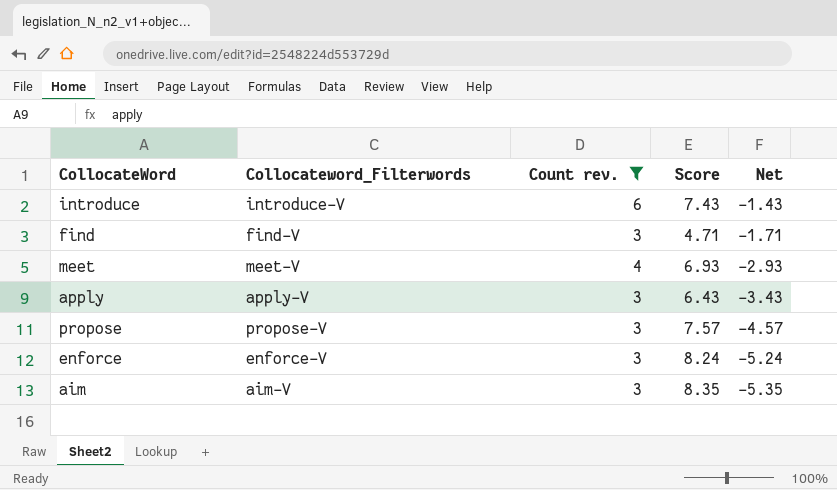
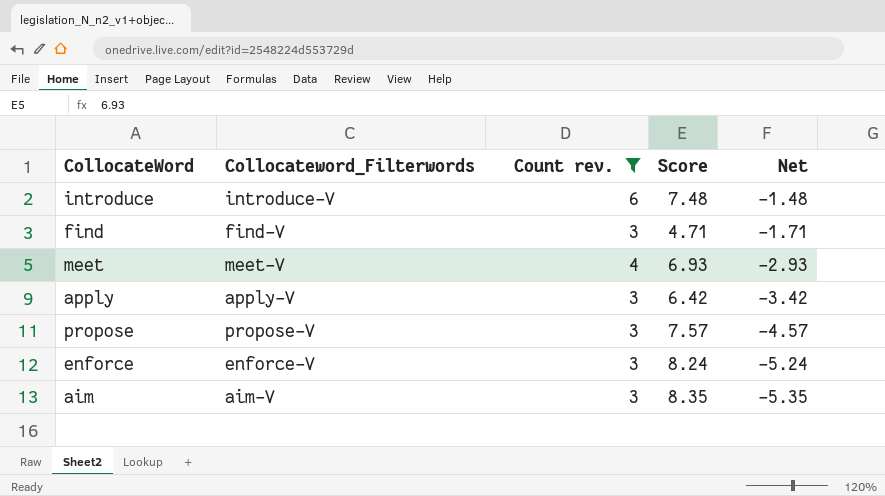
introduce | Score: 7.43 -> 7.48
introduce | Net: -1.43 -> -1.48
apply | Score: 6.43 -> 6.42
apply | Net: -3.43 -> -3.42

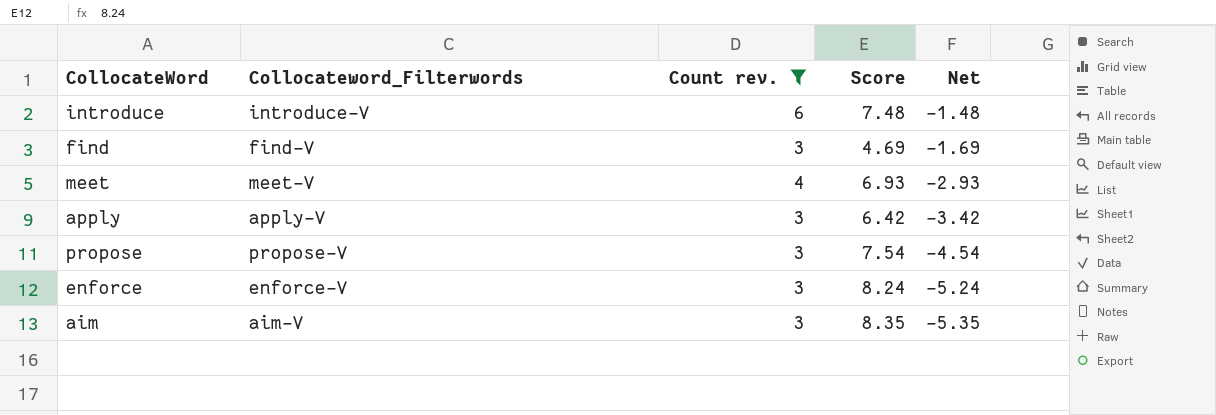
find | Score: 4.71 -> 4.69
find | Net: -1.71 -> -1.69
propose | Score: 7.57 -> 7.54
propose | Net: -4.57 -> -4.54

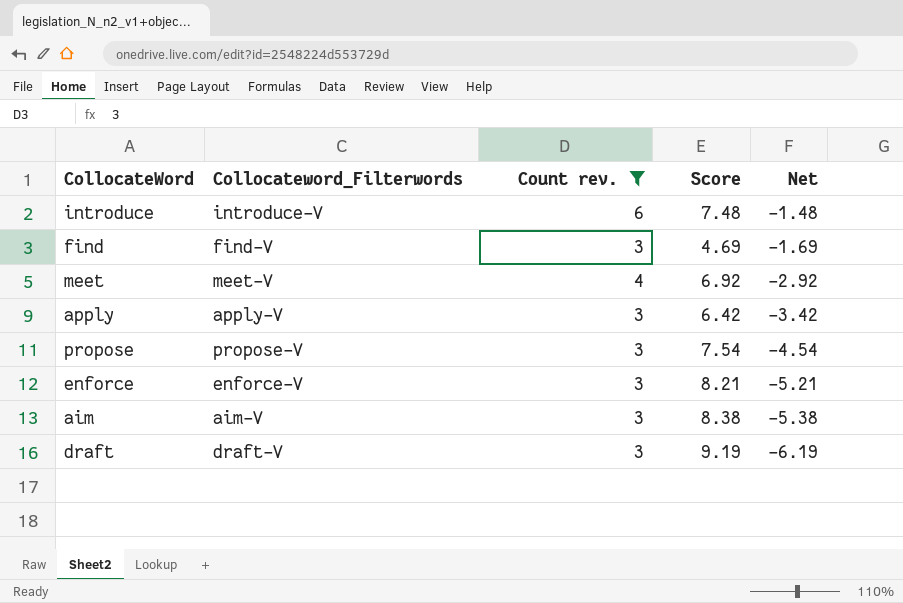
meet | Score: 6.93 -> 6.92
meet | Net: -2.93 -> -2.92
enforce | Score: 8.24 -> 8.21
enforce | Net: -5.24 -> -5.21
aim | Score: 8.35 -> 8.38
aim | Net: -5.35 -> -5.38
row draft: none -> draft-V | 3 | 9.19 | -6.19

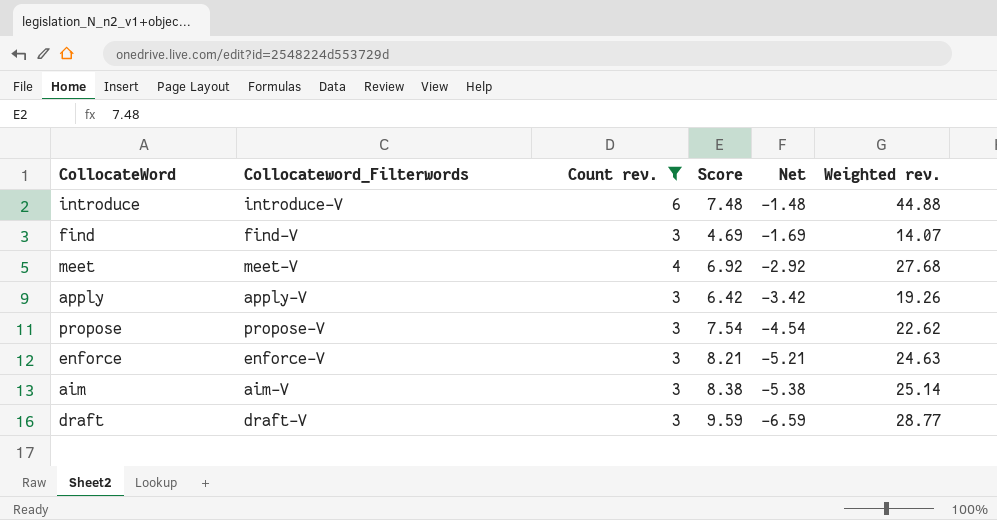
column Weighted rev. | formula: none -> [Count rev.] * [Score]
draft | Score: 9.19 -> 9.59
draft | Net: -6.19 -> -6.59

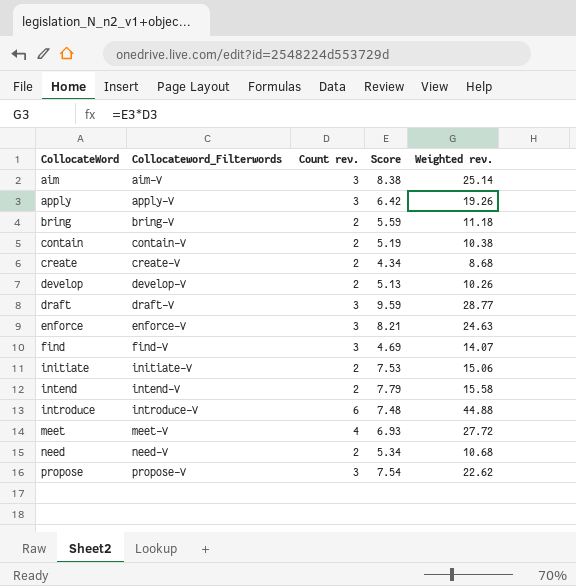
filter: Count rev. != 2 -> none
row order: Net descending -> CollocateWord ascending
column Net | formula: [Count rev.] - [Score] -> none
meet | Score: 6.92 -> 6.93
meet | Weighted rev.: 27.68 -> 27.72

